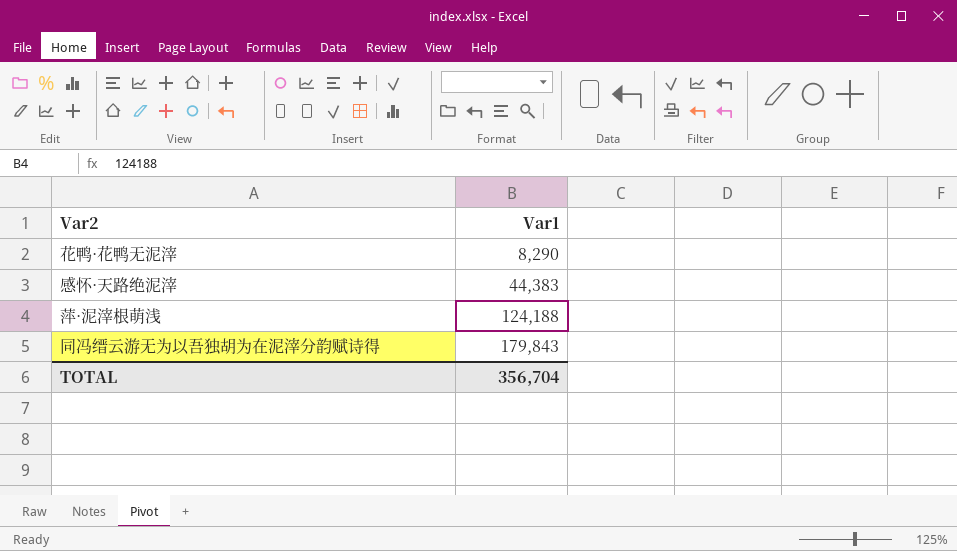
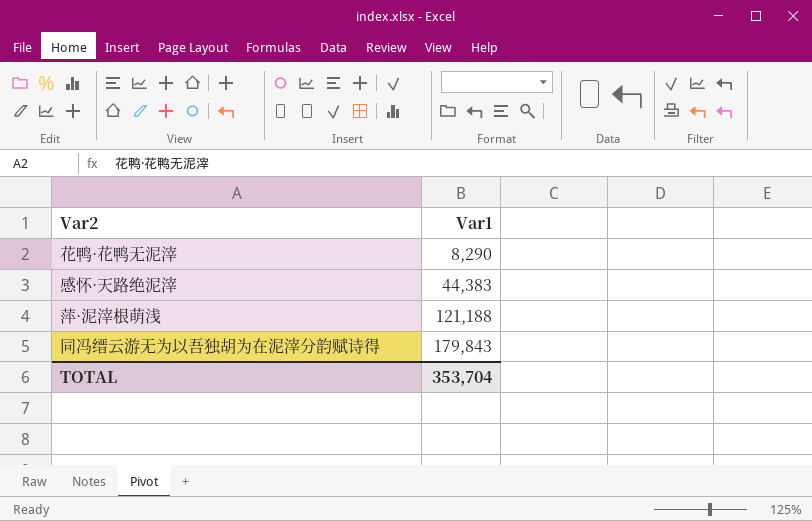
萍·泥滓根萌浅 | Var1: 124,188 -> 121,188
TOTAL | Var1: 356,704 -> 353,704

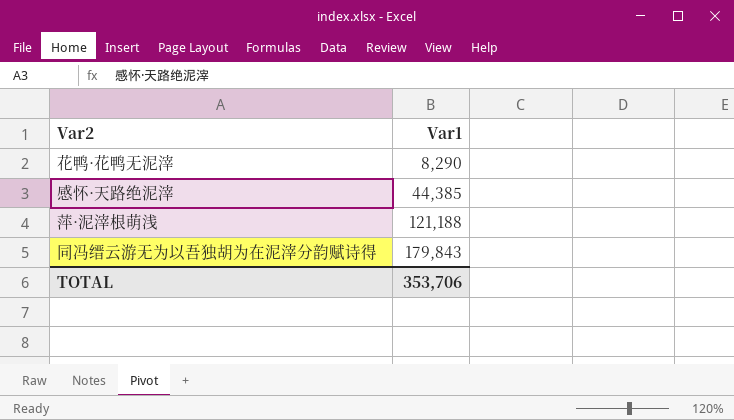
感怀·天路绝泥滓 | Var1: 44,383 -> 44,385
TOTAL | Var1: 353,704 -> 353,706

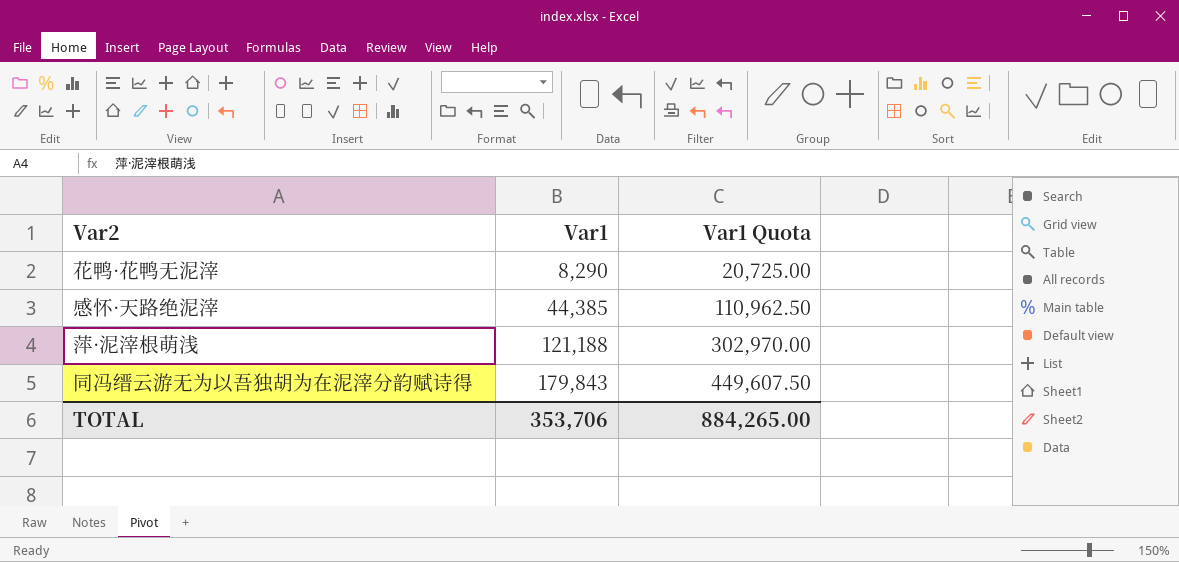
column Var1 Quota | formula: none -> [Var1] * 2.5

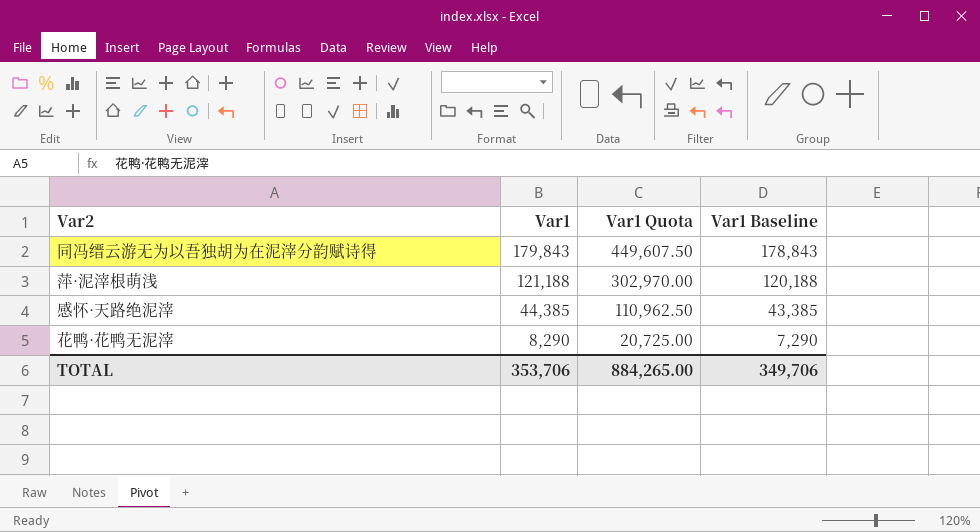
row order: Var1 ascending -> Var1 descending
column Var1 Baseline | formula: none -> [Var1] - 1000

